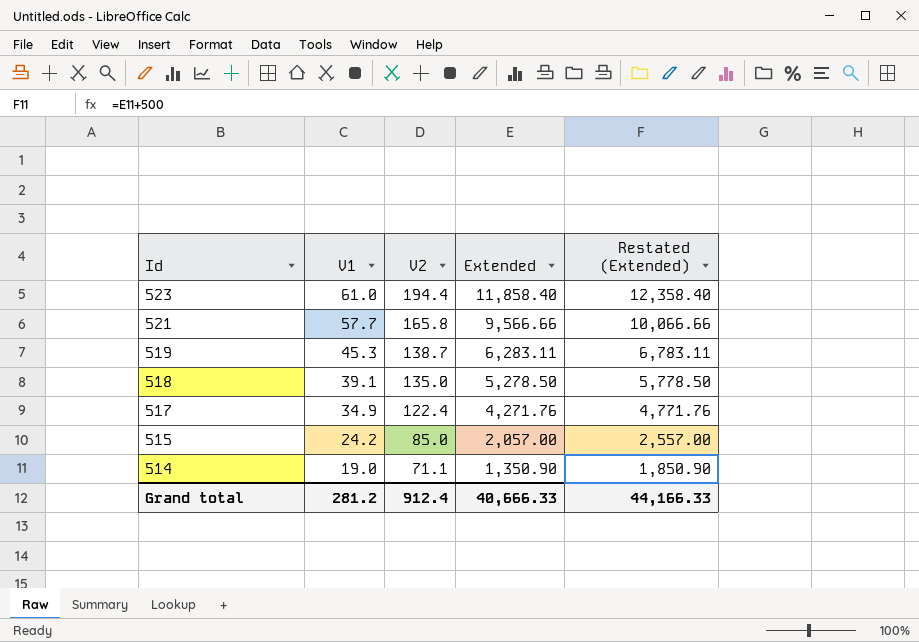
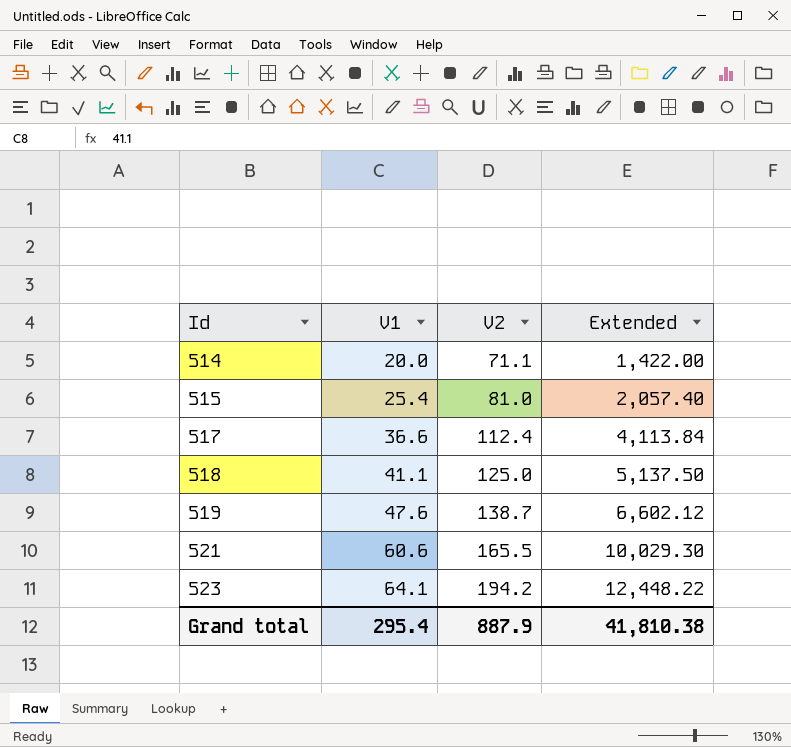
row order: Id descending -> Id ascending
column Restated (Extended) | formula: [Extended] + 500 -> none
514 | V1: 19.0 -> 20.0
514 | Extended: 1,350.90 -> 1,422.00
515 | V1: 24.2 -> 25.4
515 | V2: 85.0 -> 81.0
515 | Extended: 2,057.00 -> 2,057.40
517 | V1: 34.9 -> 36.6
517 | V2: 122.4 -> 112.4
517 | Extended: 4,271.76 -> 4,113.84
518 | V1: 39.1 -> 41.1
518 | V2: 135.0 -> 125.0
518 | Extended: 5,278.50 -> 5,137.50
519 | V1: 45.3 -> 47.6
519 | Extended: 6,283.11 -> 6,602.12
521 | V1: 57.7 -> 60.6
521 | V2: 165.8 -> 165.5
521 | Extended: 9,566.66 -> 10,029.30
523 | V1: 61.0 -> 64.1
523 | V2: 194.4 -> 194.2
523 | Extended: 11,858.40 -> 12,448.22
Grand total | V1: 281.2 -> 295.4
Grand total | V2: 912.4 -> 887.9
Grand total | Extended: 40,666.33 -> 41,810.38

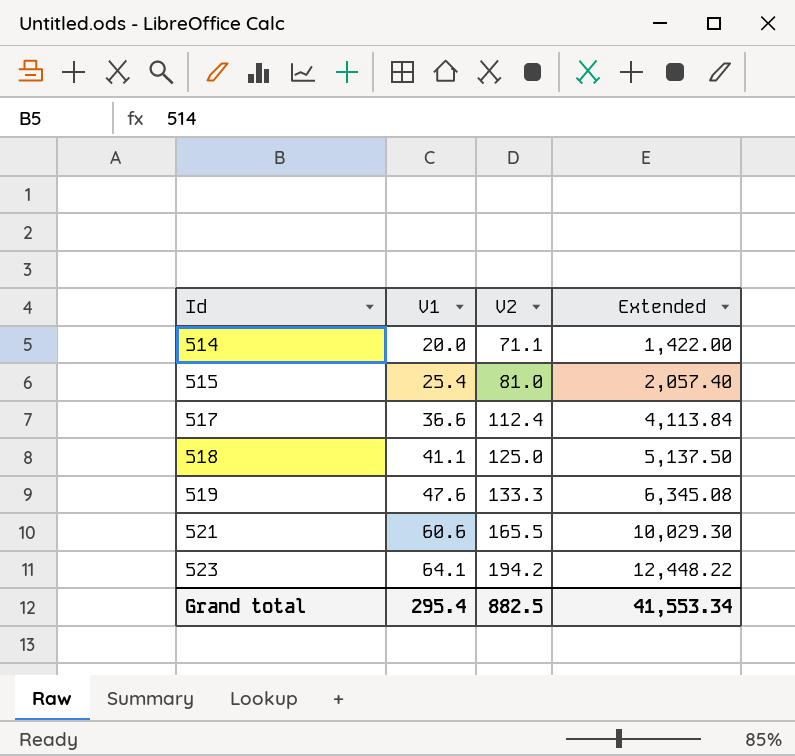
519 | V2: 138.7 -> 133.3
519 | Extended: 6,602.12 -> 6,345.08
Grand total | V2: 887.9 -> 882.5
Grand total | Extended: 41,810.38 -> 41,553.34

